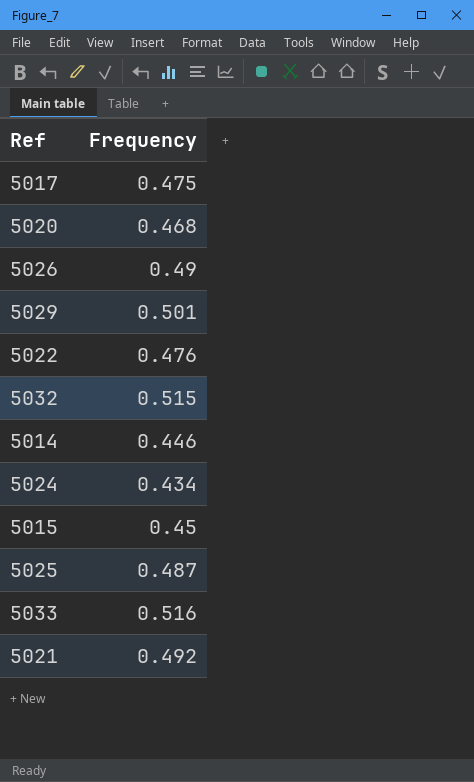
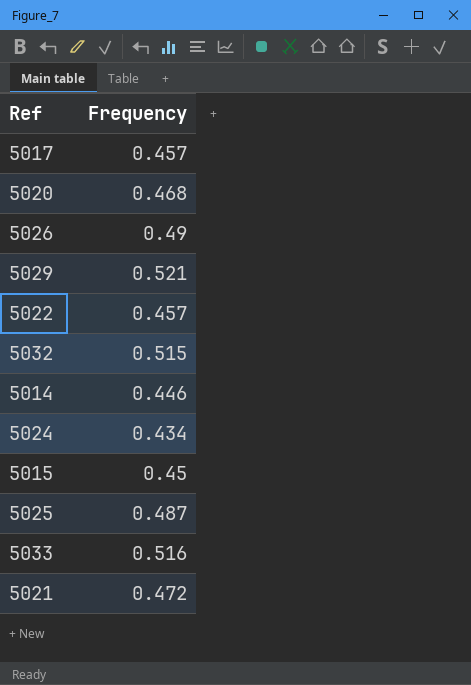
5017 | Frequency: 0.475 -> 0.457
5029 | Frequency: 0.501 -> 0.521
5022 | Frequency: 0.476 -> 0.457
5021 | Frequency: 0.492 -> 0.472

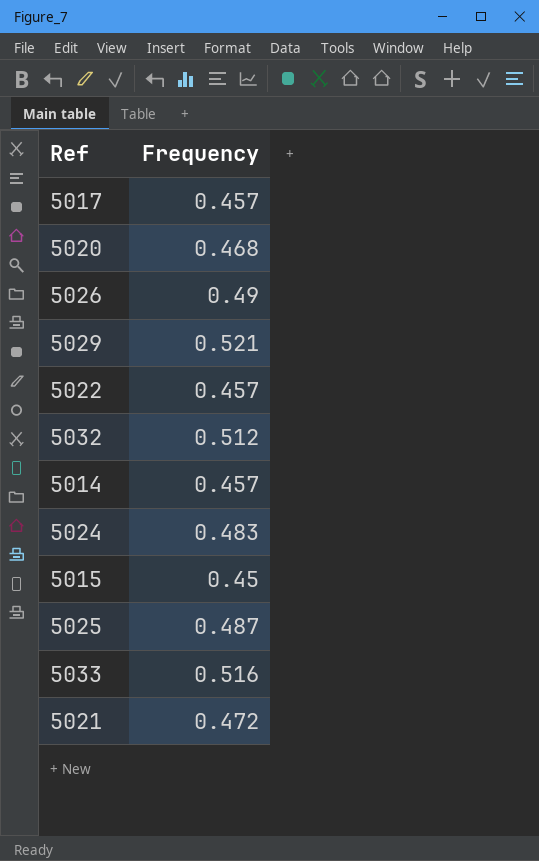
5032 | Frequency: 0.515 -> 0.512
5014 | Frequency: 0.446 -> 0.457
5024 | Frequency: 0.434 -> 0.483

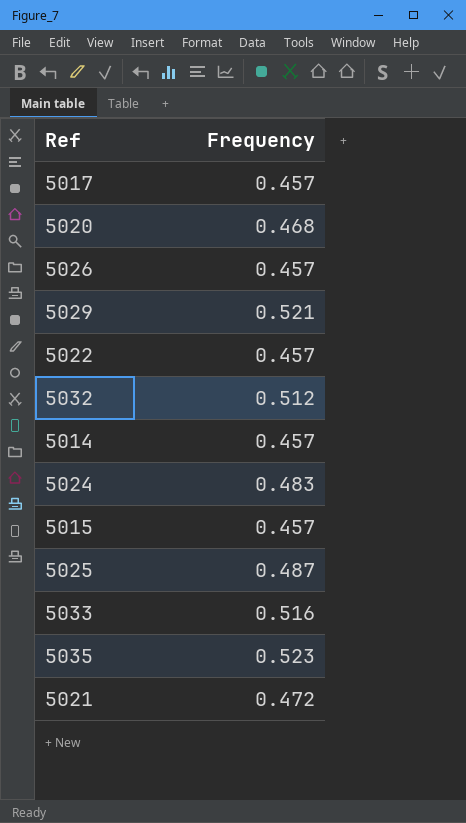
5026 | Frequency: 0.49 -> 0.457
5015 | Frequency: 0.45 -> 0.457
row 5035: none -> 0.523

